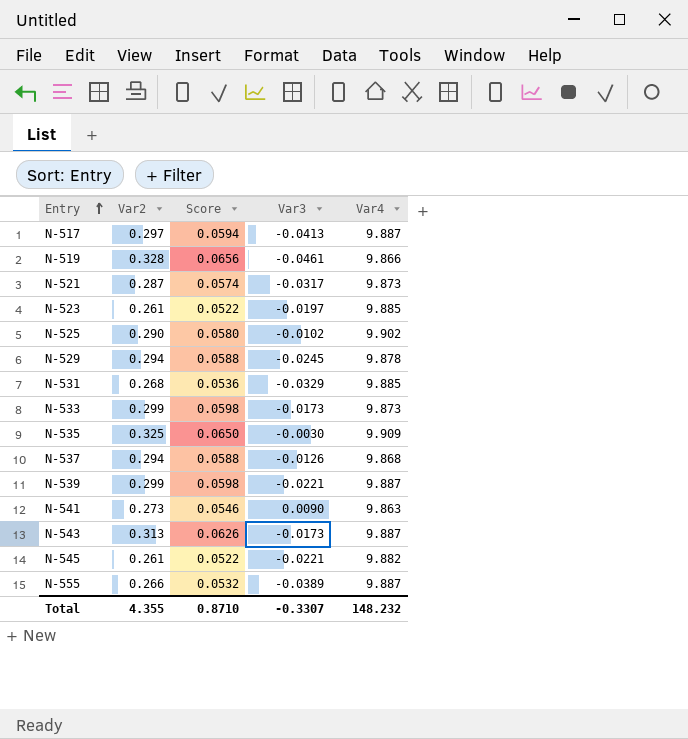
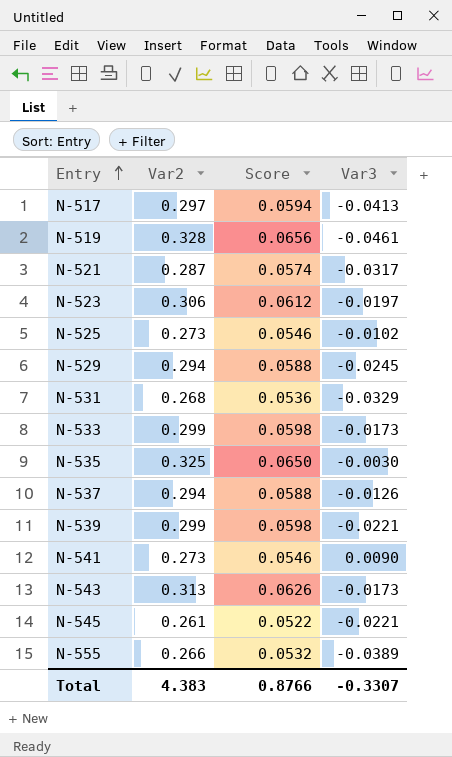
column Var4 | position: 5 -> none
N-523 | Var2: 0.261 -> 0.306
N-523 | Score: 0.0522 -> 0.0612
N-525 | Var2: 0.290 -> 0.273
N-525 | Score: 0.0580 -> 0.0546
Total | Var2: 4.355 -> 4.383
Total | Score: 0.8710 -> 0.8766

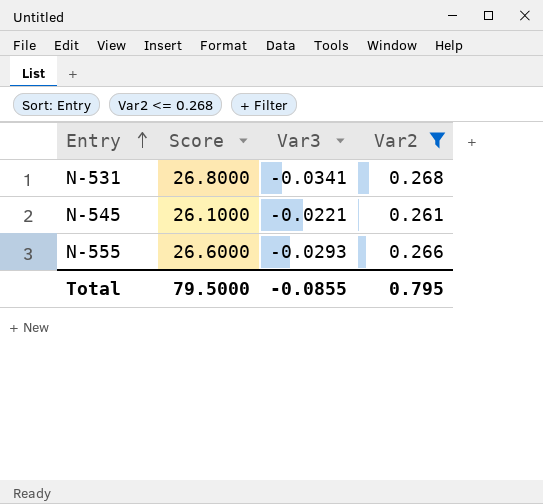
filter: none -> Var2 <= 0.268
column Score | formula: [Var2] * 0.2 -> [Var2] * 100
column Var2 | position: 2 -> 4
N-531 | Var3: -0.0329 -> -0.0341
N-555 | Var3: -0.0389 -> -0.0293
Total | Score: 0.8766 -> 79.5000
Total | Var3: -0.3307 -> -0.0855
Total | Var2: 4.383 -> 0.795

